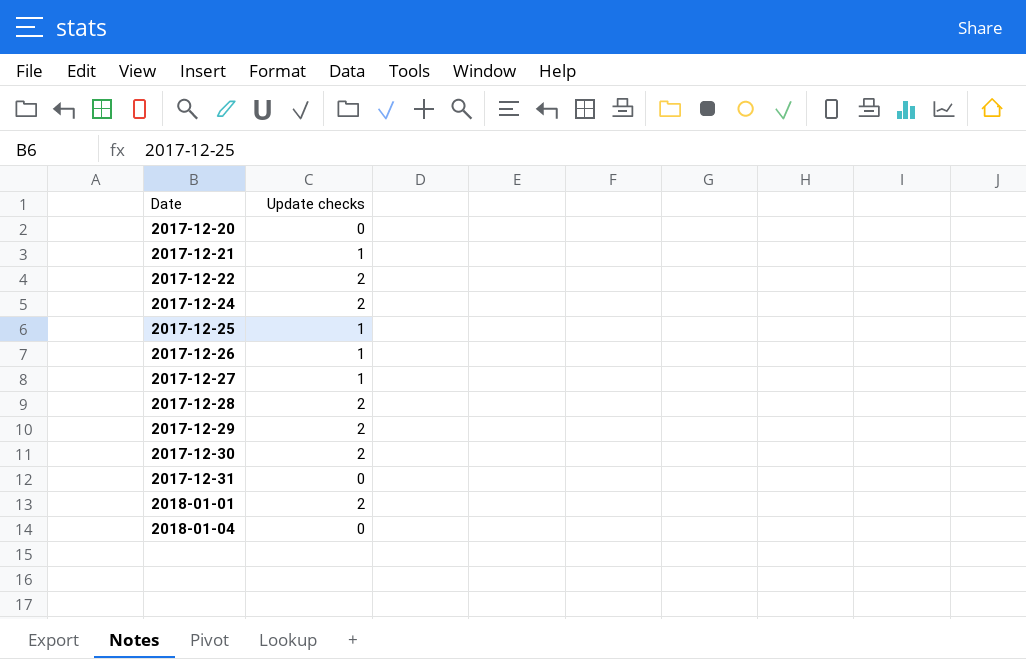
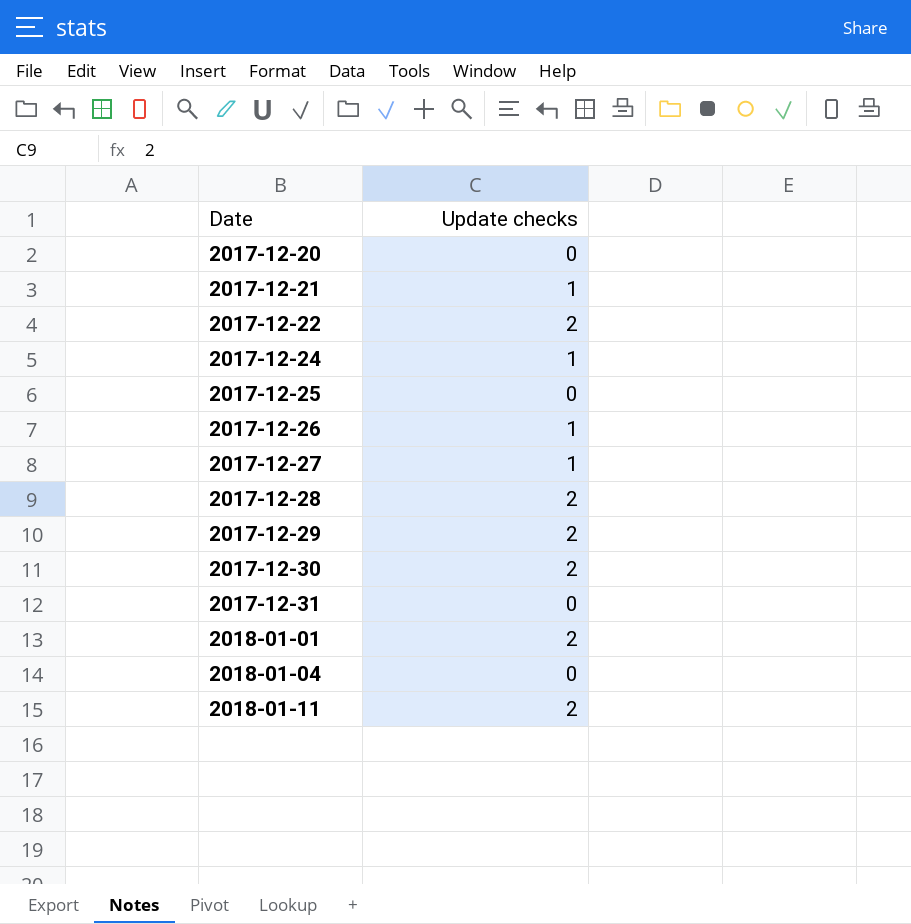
2017-12-24 | Update checks: 2 -> 1
2017-12-25 | Update checks: 1 -> 0
row 2018-01-11: none -> 2

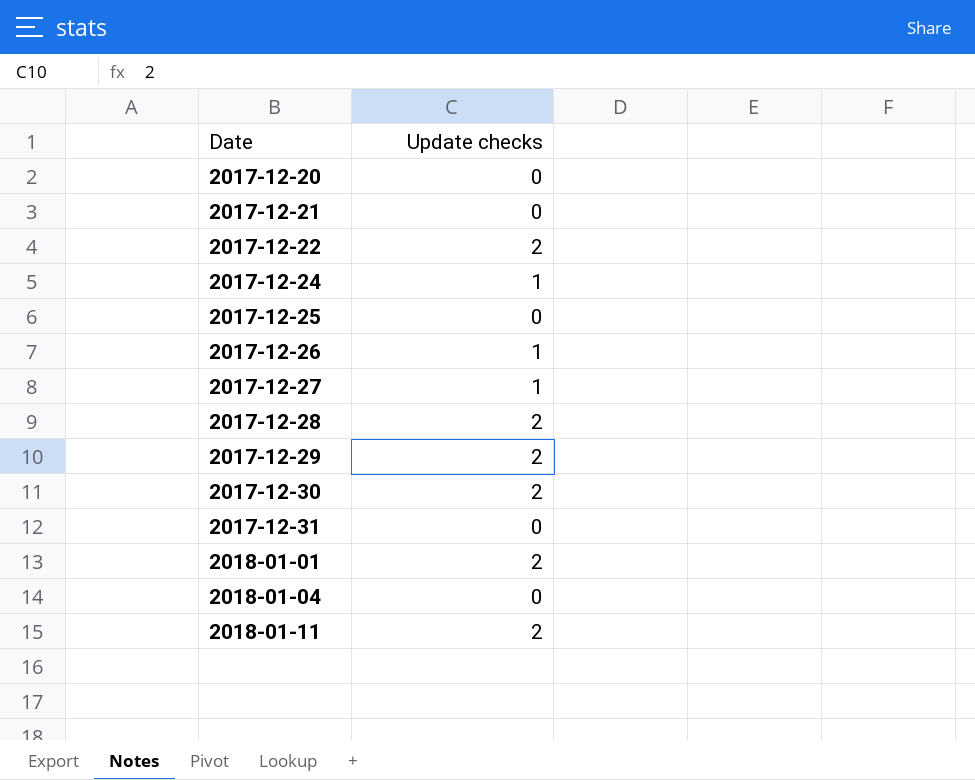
2017-12-21 | Update checks: 1 -> 0

